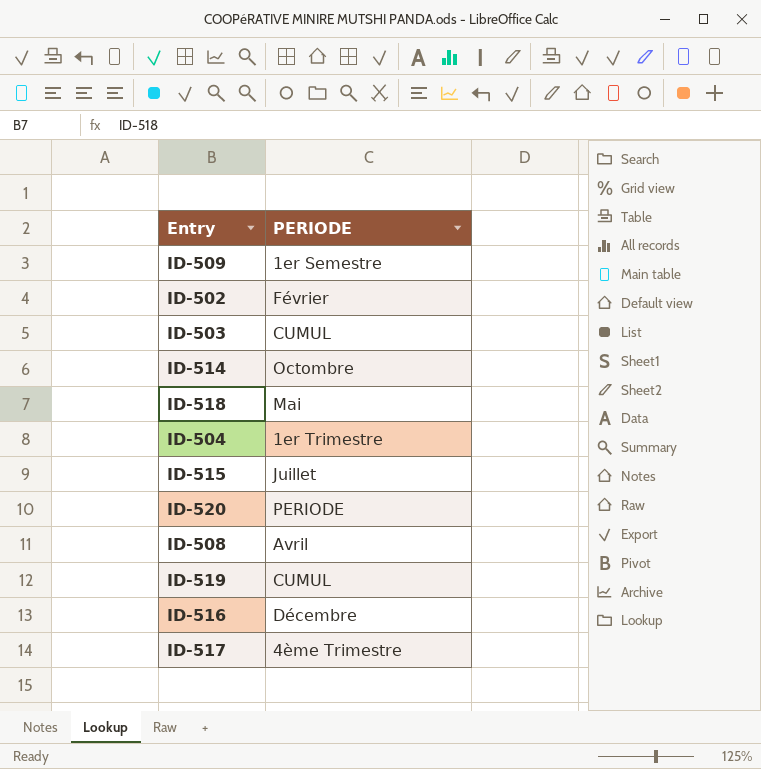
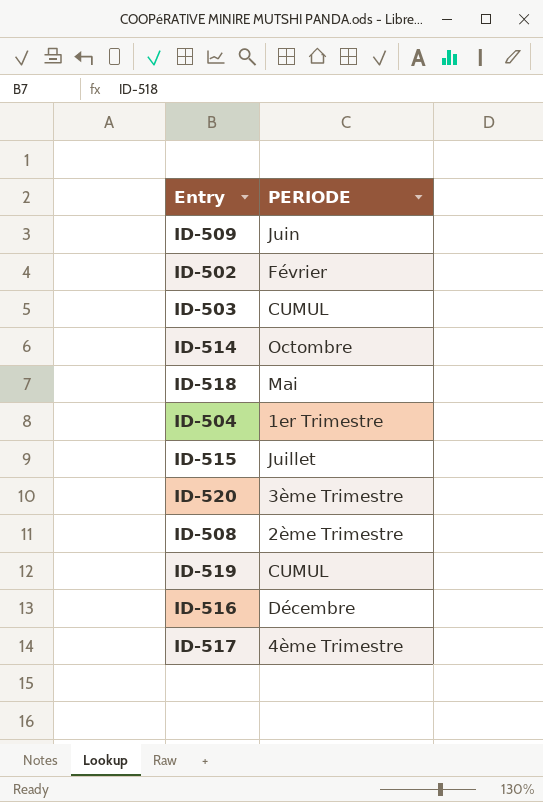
ID-509 | PERIODE: 1er Semestre -> Juin
ID-520 | PERIODE: PERIODE -> 3ème Trimestre
ID-508 | PERIODE: Avril -> 2ème Trimestre

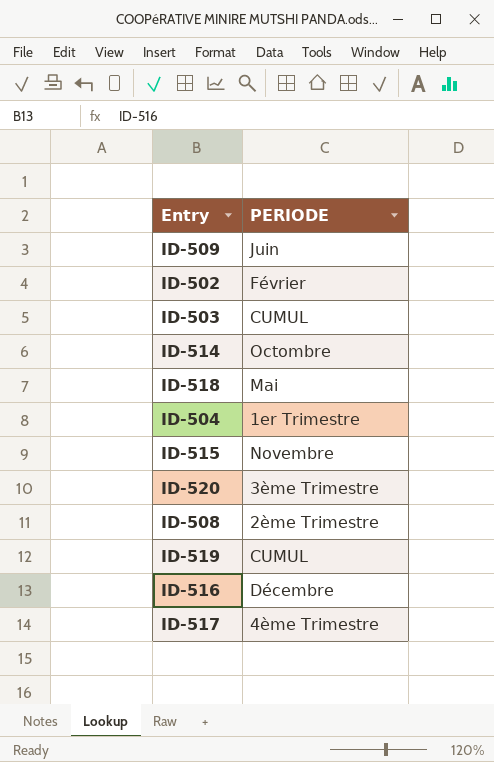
ID-515 | PERIODE: Juillet -> Novembre

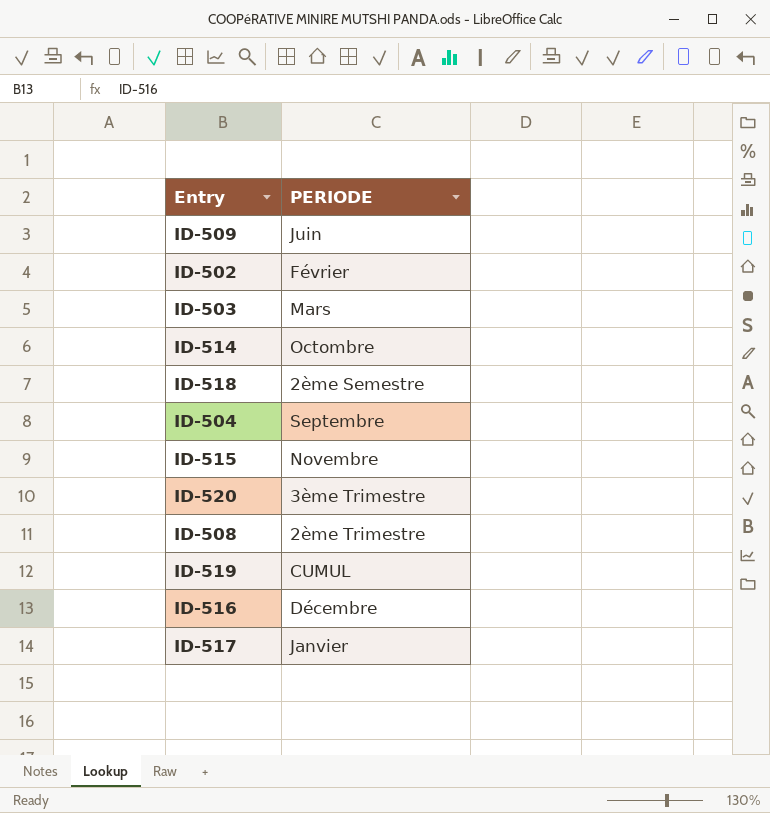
ID-503 | PERIODE: CUMUL -> Mars
ID-518 | PERIODE: Mai -> 2ème Semestre
ID-504 | PERIODE: 1er Trimestre -> Septembre
ID-517 | PERIODE: 4ème Trimestre -> Janvier

